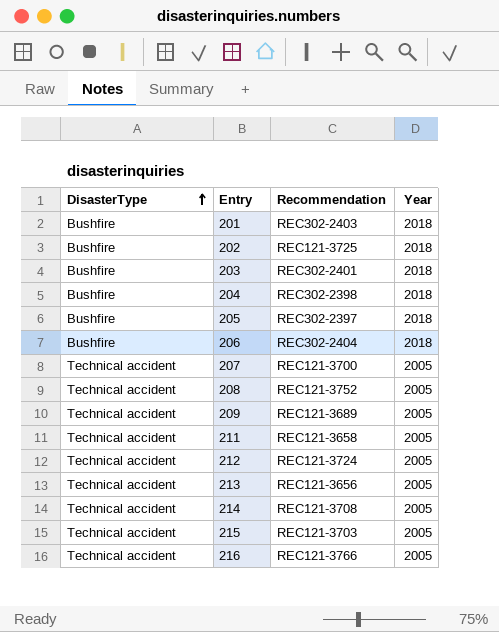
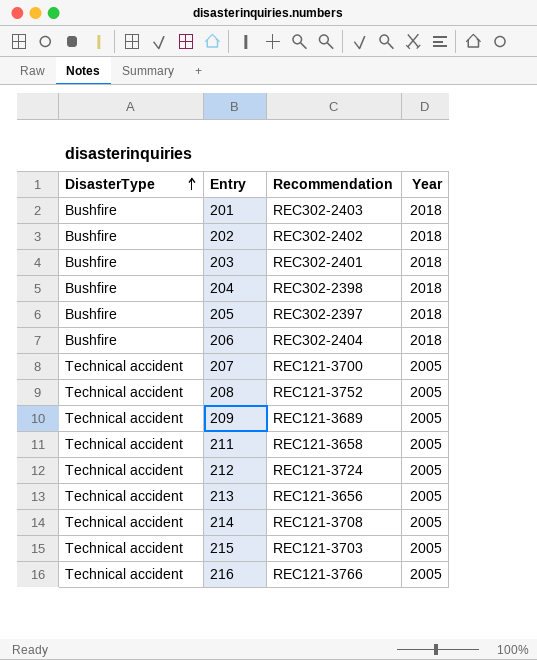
202 | Recommendation: REC121-3725 -> REC302-2402

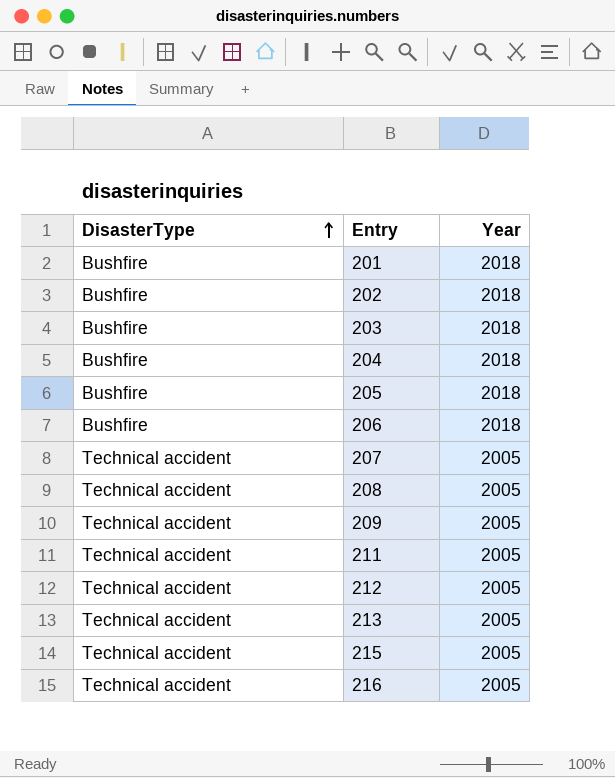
column Recommendation | position: 3 -> none
row 214: Technical accident | REC121-3708 | 2005 -> none

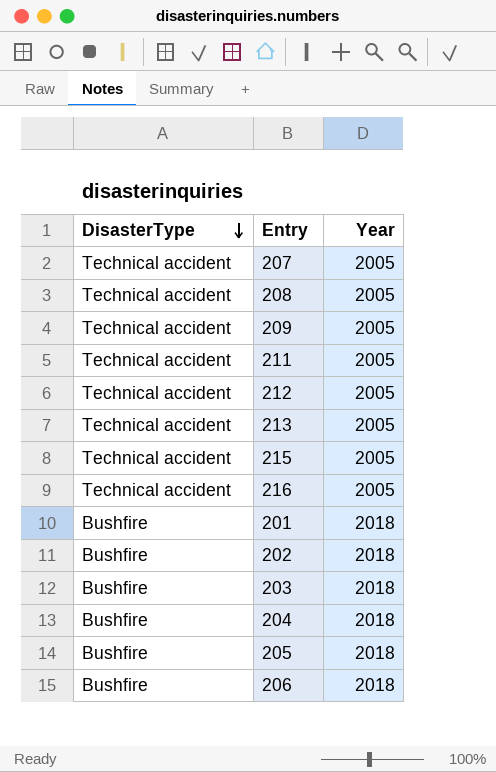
row order: DisasterType ascending -> DisasterType descending

